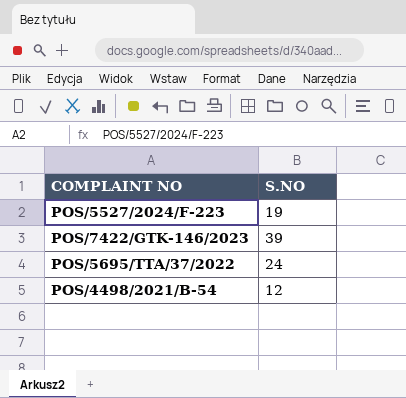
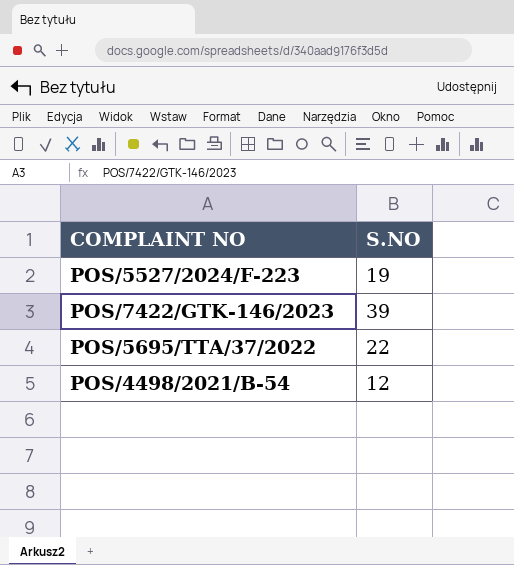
POS/5695/TTA/37/2022 | S.NO: 24 -> 22

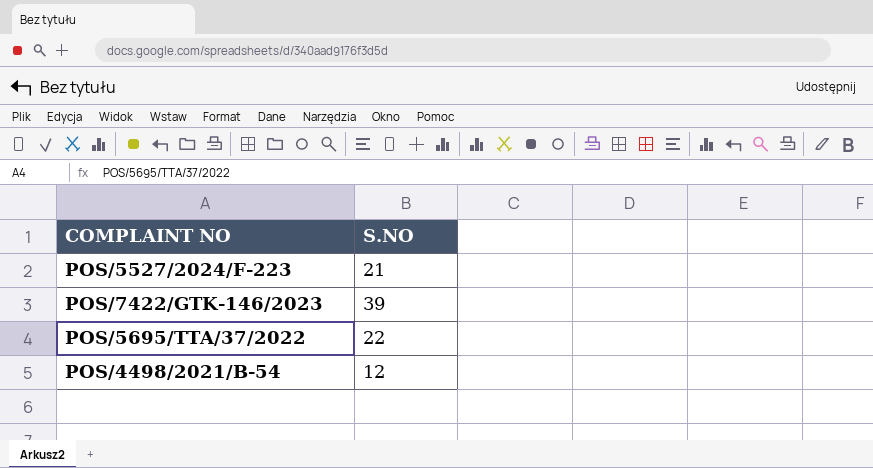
POS/5527/2024/F-223 | S.NO: 19 -> 21

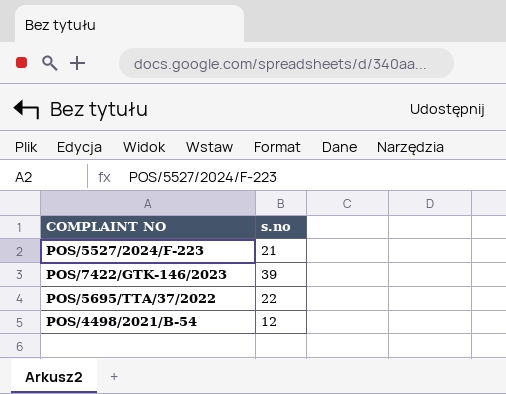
column name: S.NO -> s.no

